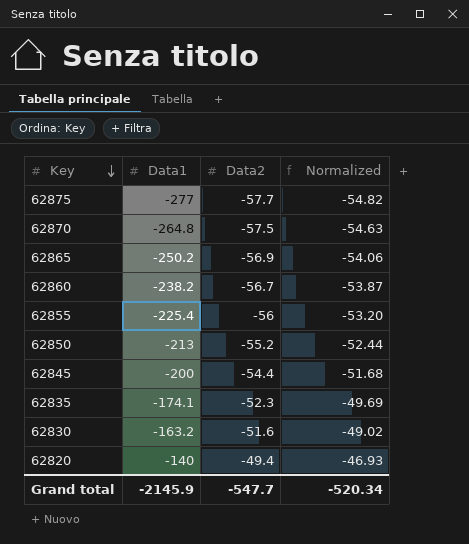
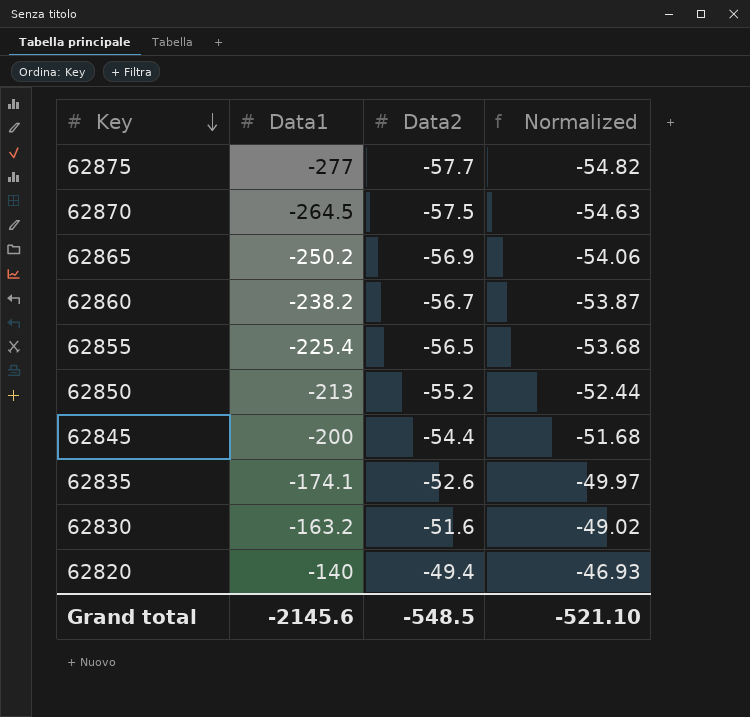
62870 | Data1: -264.8 -> -264.5
62855 | Data2: -56 -> -56.5
62855 | Normalized: -53.20 -> -53.68
62835 | Data2: -52.3 -> -52.6
62835 | Normalized: -49.69 -> -49.97
Grand total | Data1: -2145.9 -> -2145.6
Grand total | Data2: -547.7 -> -548.5
Grand total | Normalized: -520.34 -> -521.10

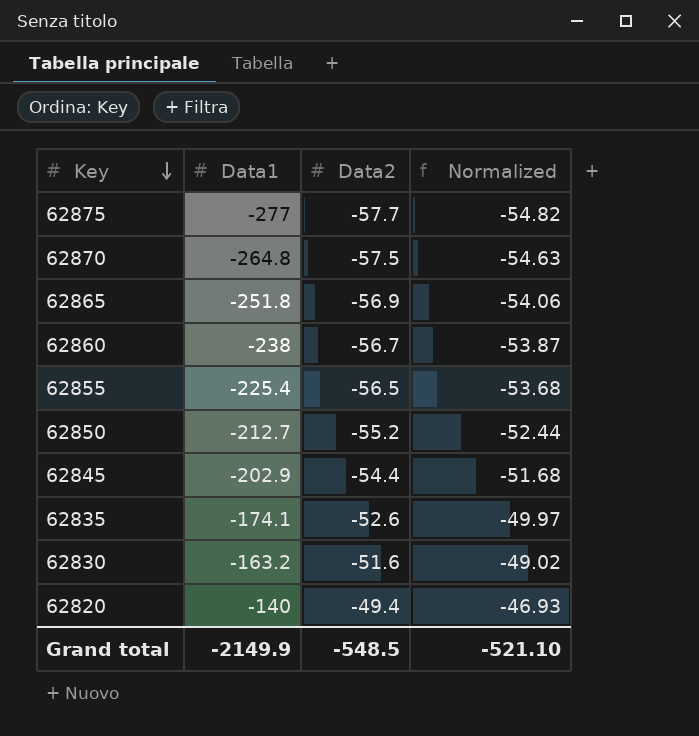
62870 | Data1: -264.5 -> -264.8
62865 | Data1: -250.2 -> -251.8
62860 | Data1: -238.2 -> -238
62850 | Data1: -213 -> -212.7
62845 | Data1: -200 -> -202.9
Grand total | Data1: -2145.6 -> -2149.9

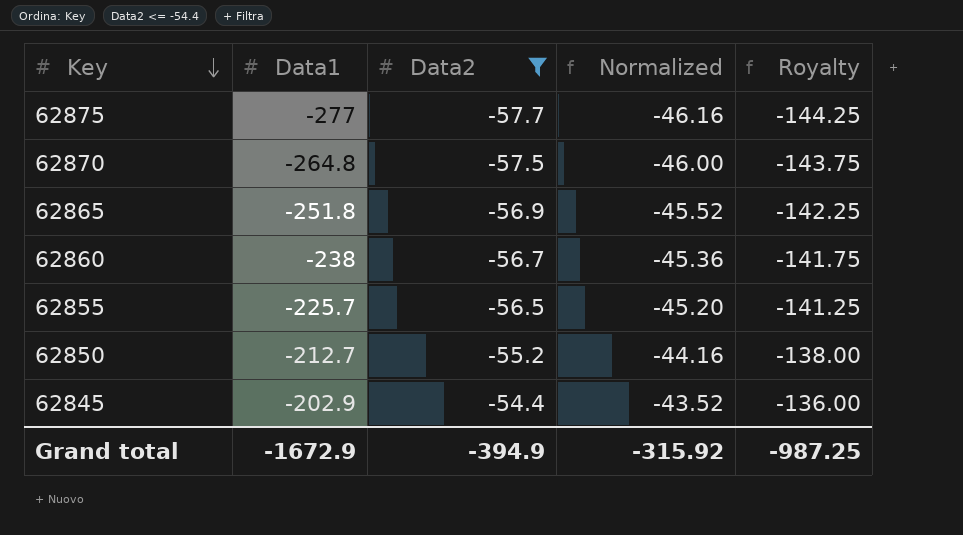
filter: none -> Data2 <= -54.4
column Normalized | formula: [Data2] * 0.95 -> [Data2] * 0.8
column Royalty | formula: none -> [Data2] * 2.5
62855 | Data1: -225.4 -> -225.7
Grand total | Data1: -2149.9 -> -1672.9
Grand total | Data2: -548.5 -> -394.9
Grand total | Normalized: -521.10 -> -315.92

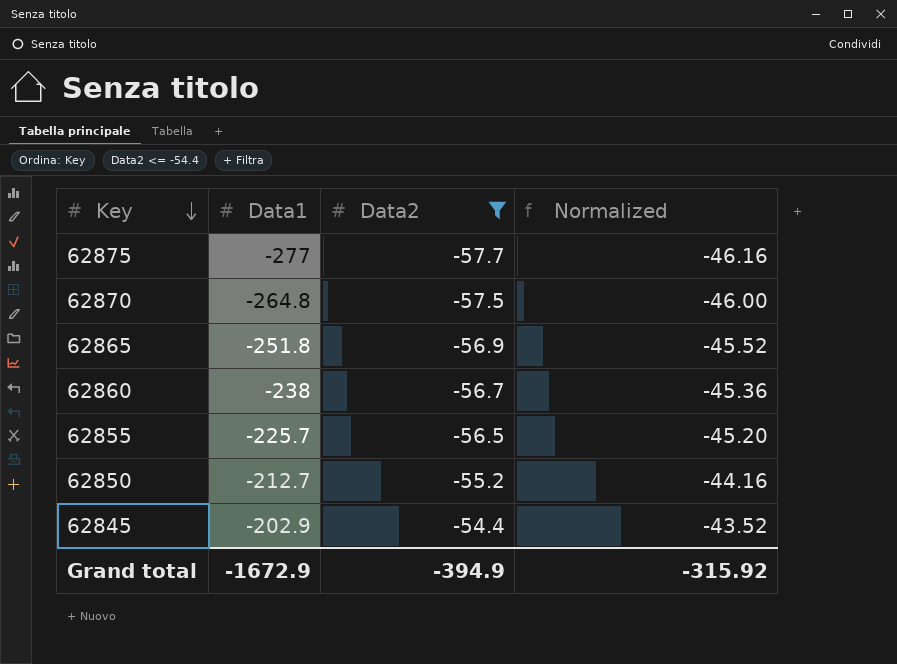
column Royalty | formula: [Data2] * 2.5 -> none

